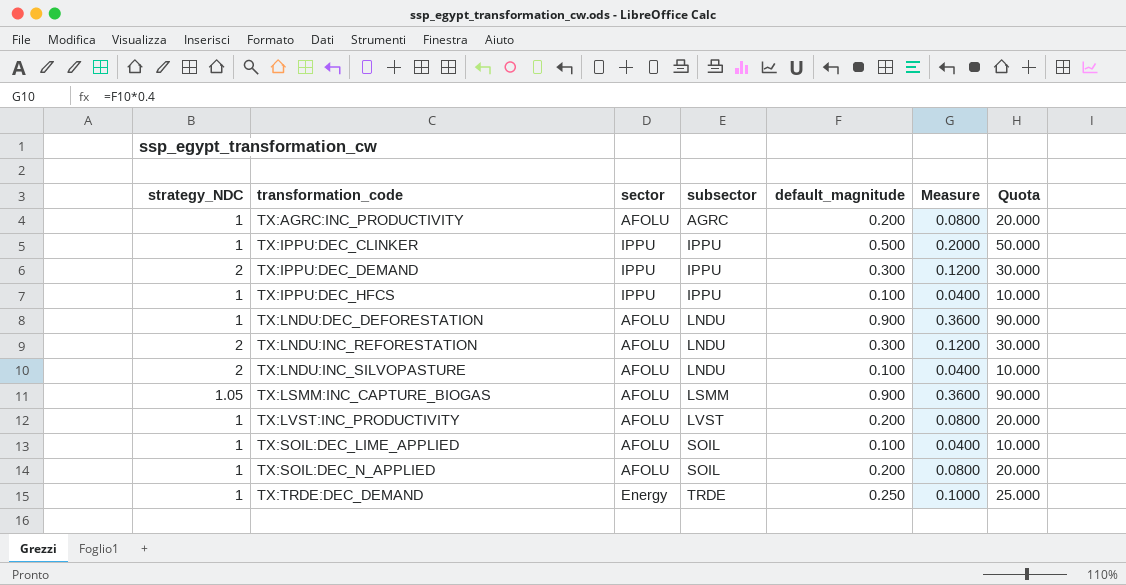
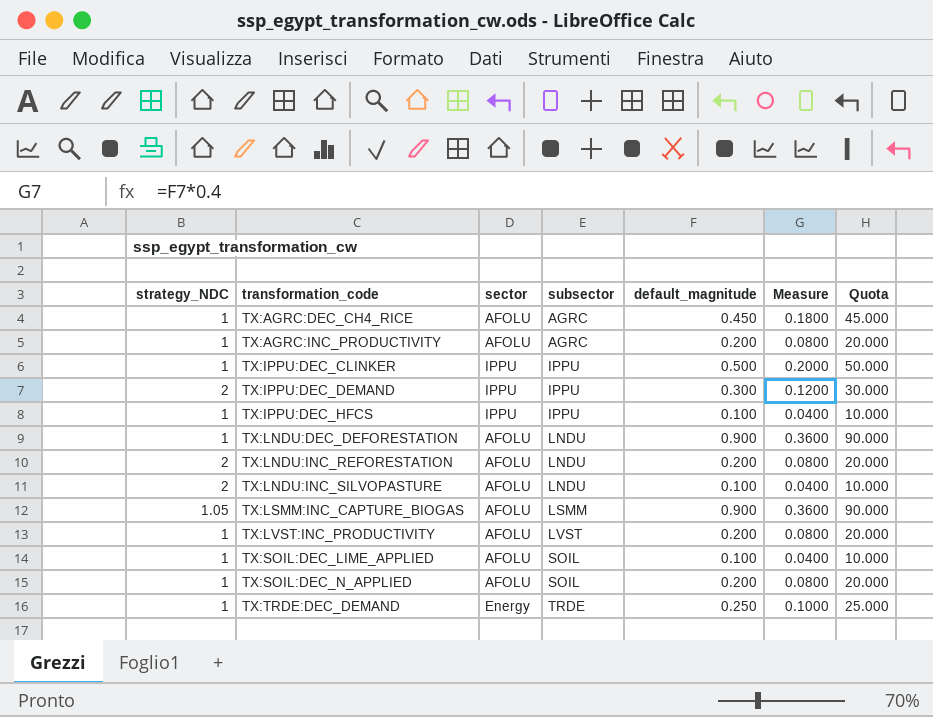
row TX:AGRC:DEC_CH4_RICE: none -> 1 | AFOLU | AGRC | 0.450 | 0.1800 | 45.000
TX:LNDU:INC_REFORESTATION | default_magnitude: 0.300 -> 0.200
TX:LNDU:INC_REFORESTATION | Measure: 0.1200 -> 0.0800
TX:LNDU:INC_REFORESTATION | Quota: 30.000 -> 20.000

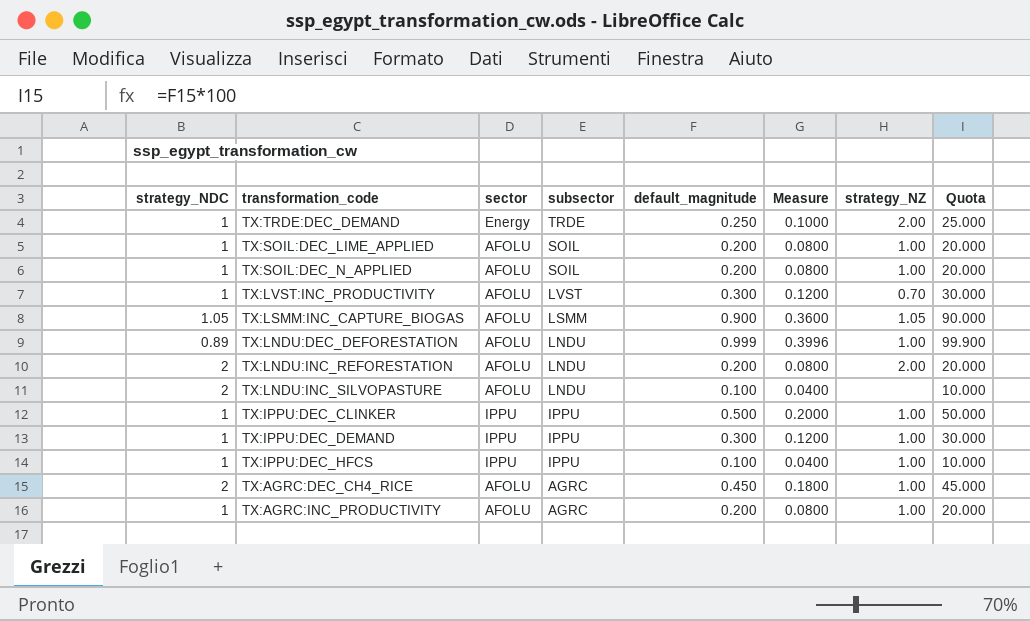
row order: transformation_code ascending -> subsector descending
column strategy_NZ | position: none -> 7
TX:SOIL:DEC_LIME_APPLIED | default_magnitude: 0.100 -> 0.200
TX:SOIL:DEC_LIME_APPLIED | Measure: 0.0400 -> 0.0800
TX:SOIL:DEC_LIME_APPLIED | Quota: 10.000 -> 20.000
TX:LVST:INC_PRODUCTIVITY | default_magnitude: 0.200 -> 0.300
TX:LVST:INC_PRODUCTIVITY | Measure: 0.0800 -> 0.1200
TX:LVST:INC_PRODUCTIVITY | Quota: 20.000 -> 30.000
TX:LNDU:DEC_DEFORESTATION | strategy_NDC: 1 -> 0.89
TX:LNDU:DEC_DEFORESTATION | default_magnitude: 0.900 -> 0.999
TX:LNDU:DEC_DEFORESTATION | Measure: 0.3600 -> 0.3996
TX:LNDU:DEC_DEFORESTATION | Quota: 90.000 -> 99.900
TX:IPPU:DEC_DEMAND | strategy_NDC: 2 -> 1
TX:AGRC:DEC_CH4_RICE | strategy_NDC: 1 -> 2

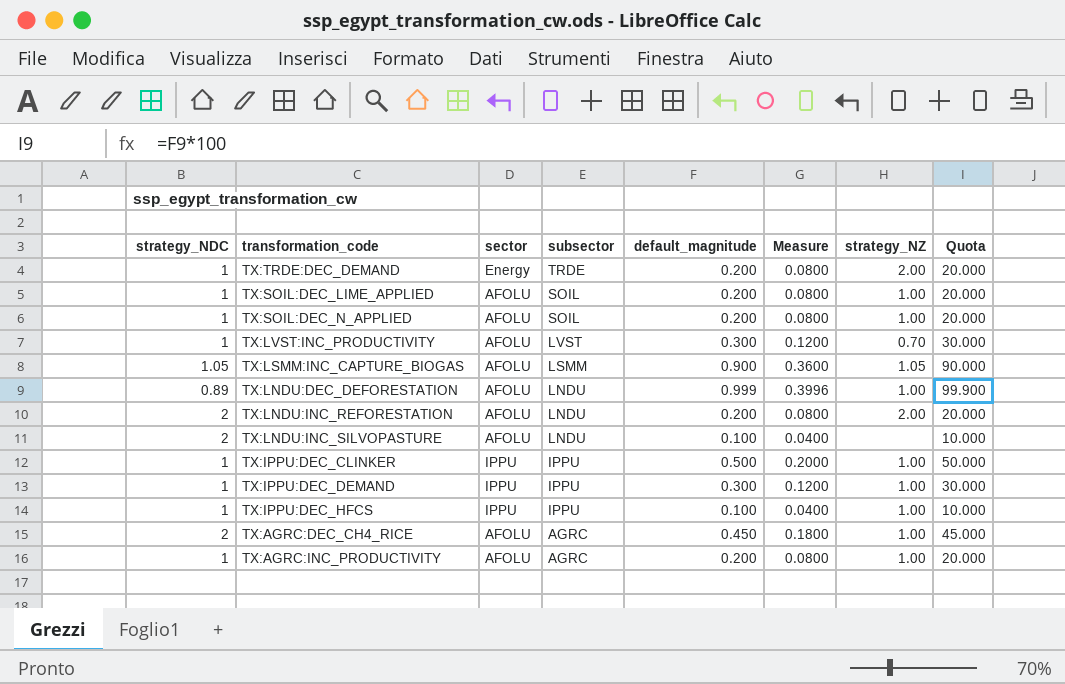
TX:TRDE:DEC_DEMAND | default_magnitude: 0.250 -> 0.200
TX:TRDE:DEC_DEMAND | Measure: 0.1000 -> 0.0800
TX:TRDE:DEC_DEMAND | Quota: 25.000 -> 20.000

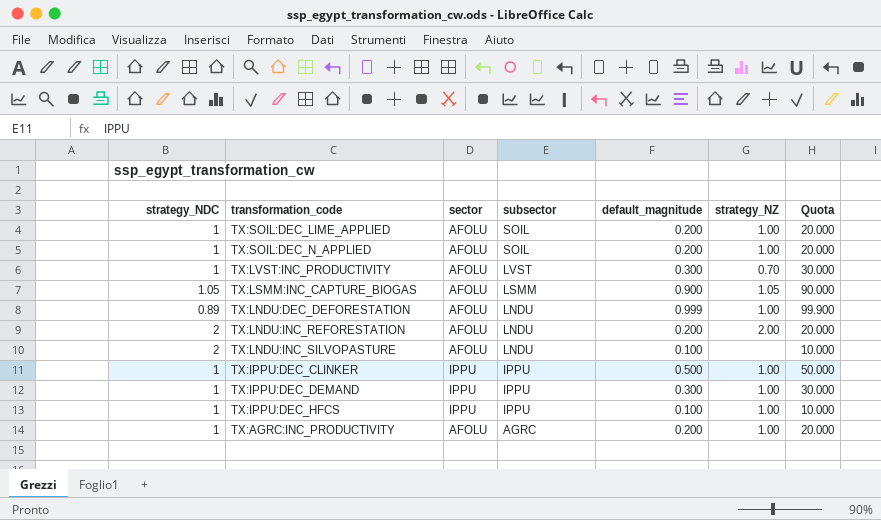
column Measure | formula: [default_magnitude] * 0.4 -> none
row TX:TRDE:DEC_DEMAND: 1 | Energy | TRDE | 0.200 | 0.0800 | 2.00 | 20.000 -> none
row TX:AGRC:DEC_CH4_RICE: 2 | AFOLU | AGRC | 0.450 | 0.1800 | 1.00 | 45.000 -> none

